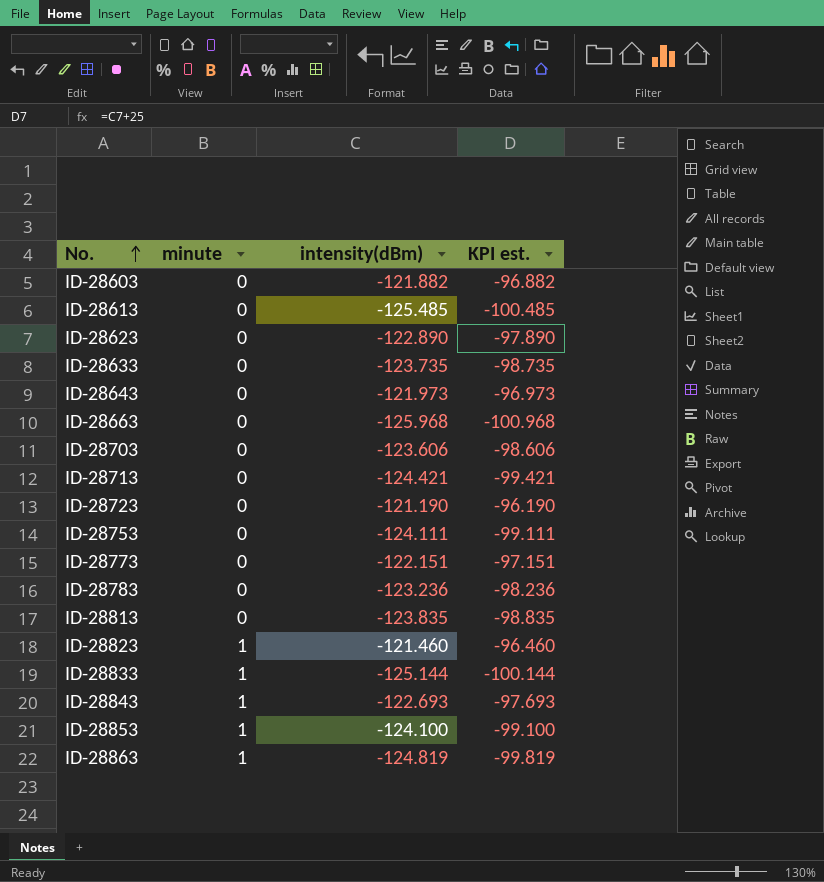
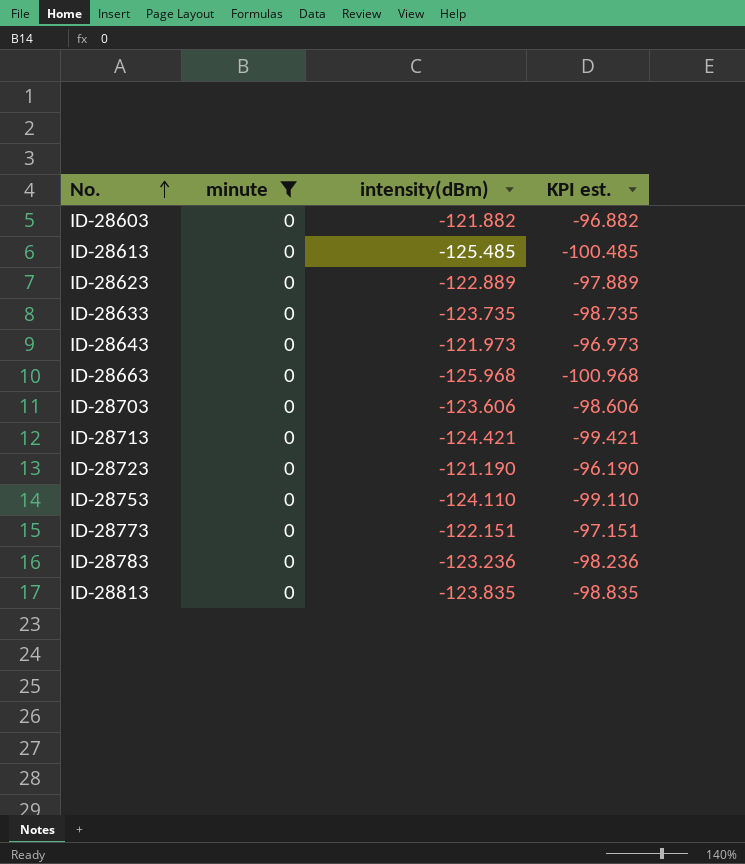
filter: none -> minute = 0
ID-28623 | intensity(dBm): -122.890 -> -122.889
ID-28623 | KPI est.: -97.890 -> -97.889
ID-28753 | intensity(dBm): -124.111 -> -124.110
ID-28753 | KPI est.: -99.111 -> -99.110

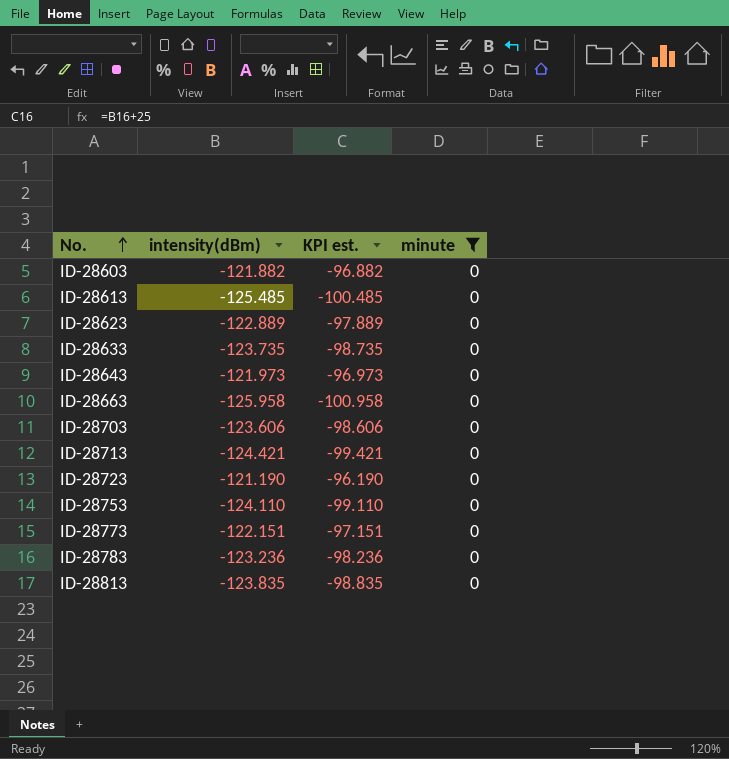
column minute | position: 2 -> 4
ID-28663 | intensity(dBm): -125.968 -> -125.958
ID-28663 | KPI est.: -100.968 -> -100.958

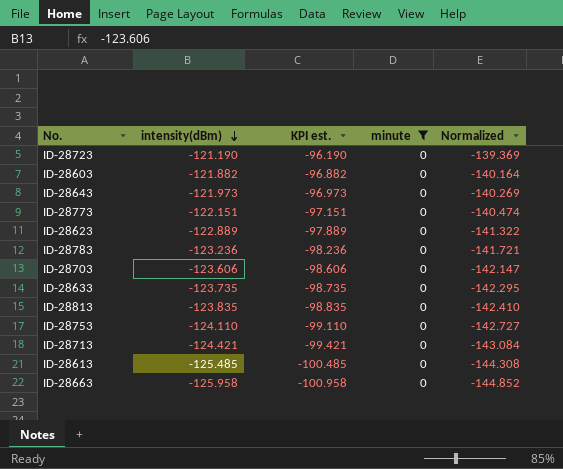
row order: No. ascending -> intensity(dBm) descending
column Normalized | formula: none -> [intensity(dBm)] * 1.15

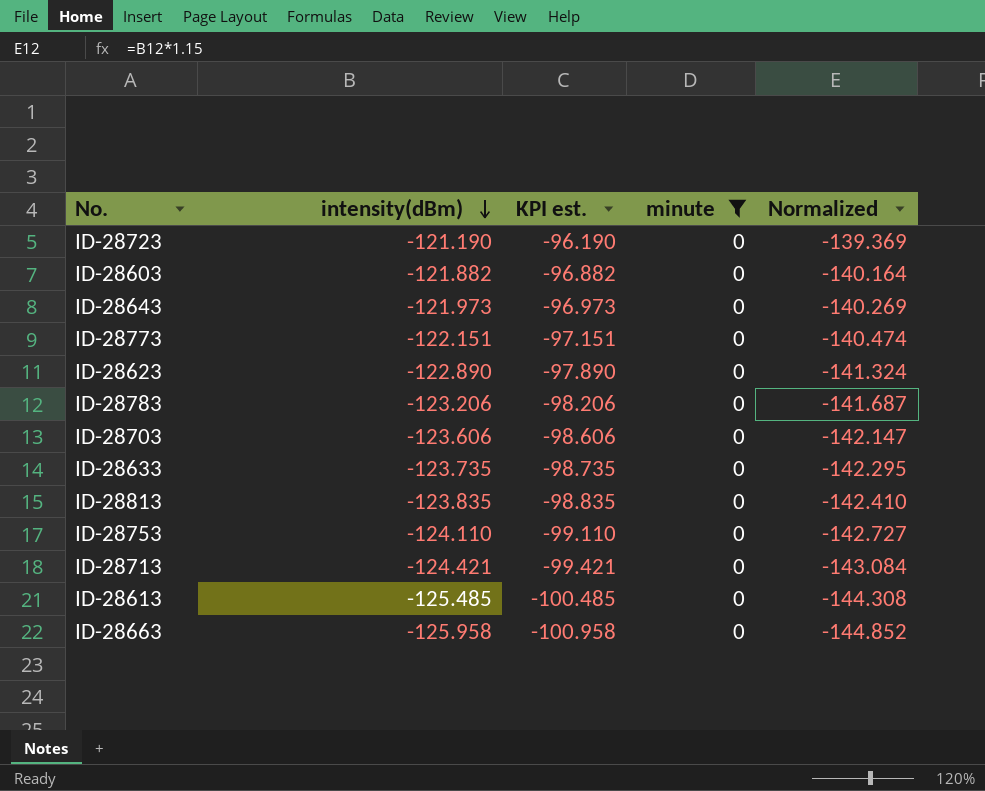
ID-28623 | intensity(dBm): -122.889 -> -122.890
ID-28623 | KPI est.: -97.889 -> -97.890
ID-28623 | Normalized: -141.322 -> -141.324
ID-28783 | intensity(dBm): -123.236 -> -123.206
ID-28783 | KPI est.: -98.236 -> -98.206
ID-28783 | Normalized: -141.721 -> -141.687

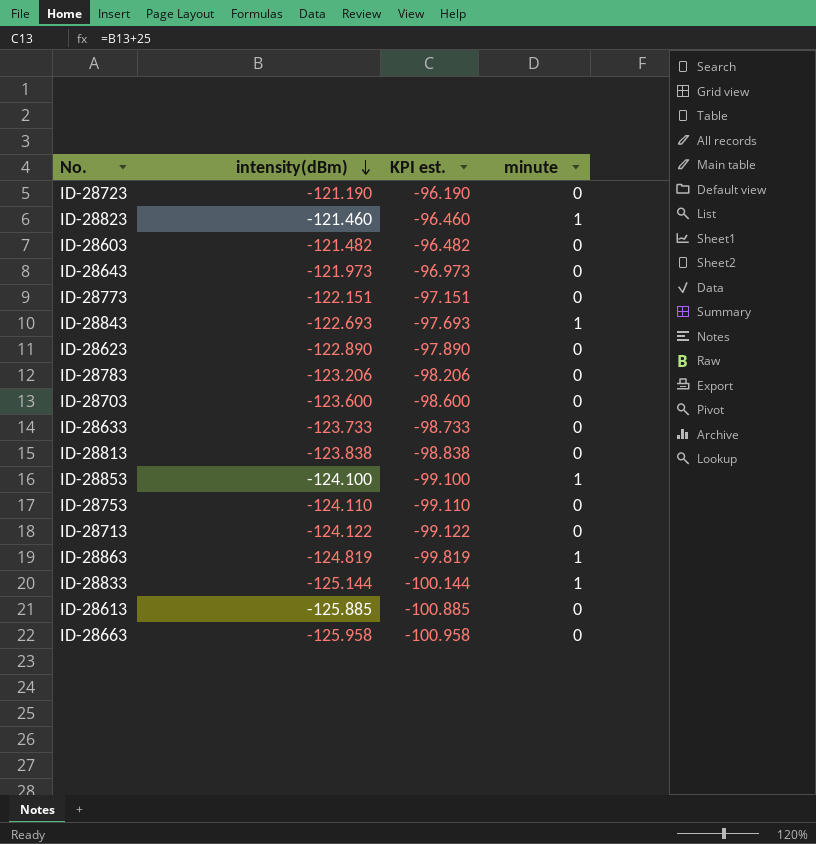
filter: minute = 0 -> none
column Normalized | formula: [intensity(dBm)] * 1.15 -> none
ID-28603 | intensity(dBm): -121.882 -> -121.482
ID-28603 | KPI est.: -96.882 -> -96.482
ID-28703 | intensity(dBm): -123.606 -> -123.600
ID-28703 | KPI est.: -98.606 -> -98.600
ID-28633 | intensity(dBm): -123.735 -> -123.733
ID-28633 | KPI est.: -98.735 -> -98.733
ID-28813 | intensity(dBm): -123.835 -> -123.838
ID-28813 | KPI est.: -98.835 -> -98.838
ID-28713 | intensity(dBm): -124.421 -> -124.122
ID-28713 | KPI est.: -99.421 -> -99.122
ID-28613 | intensity(dBm): -125.485 -> -125.885
ID-28613 | KPI est.: -100.485 -> -100.885

